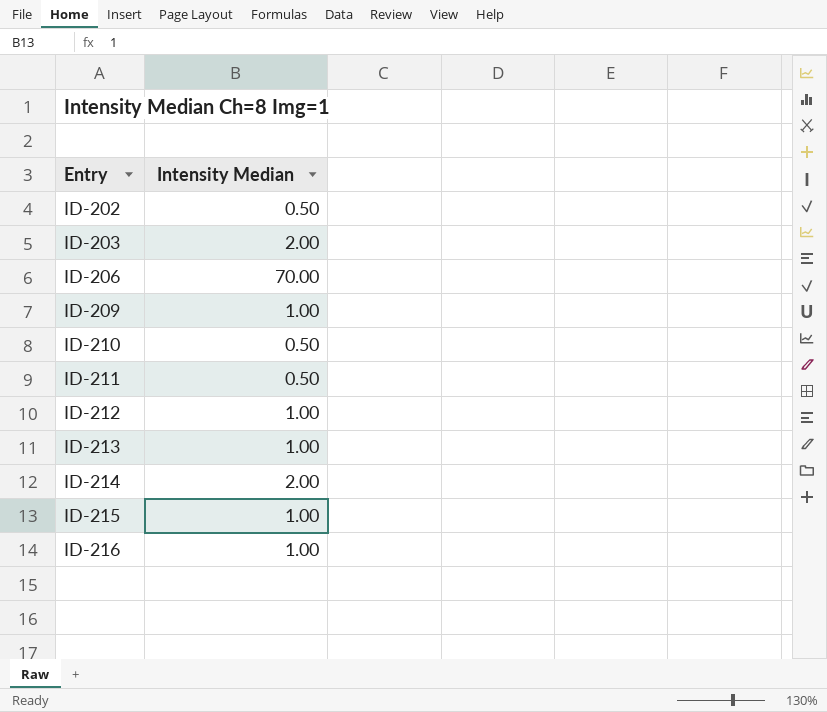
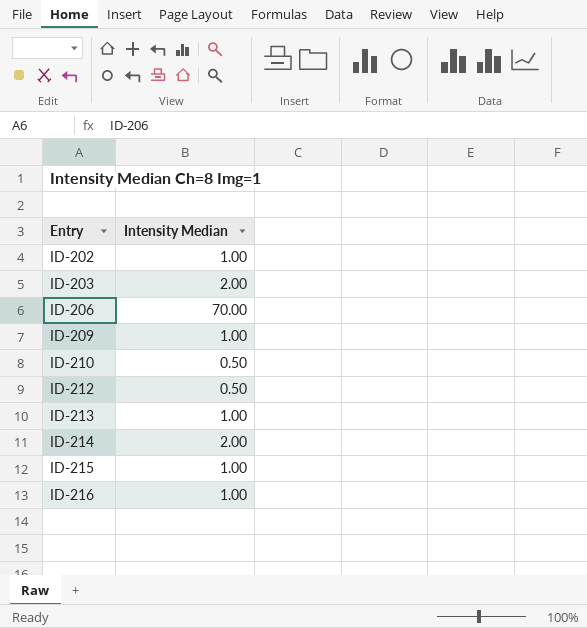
row ID-211: 0.50 -> none
ID-202 | Intensity Median: 0.50 -> 1.00
ID-212 | Intensity Median: 1.00 -> 0.50

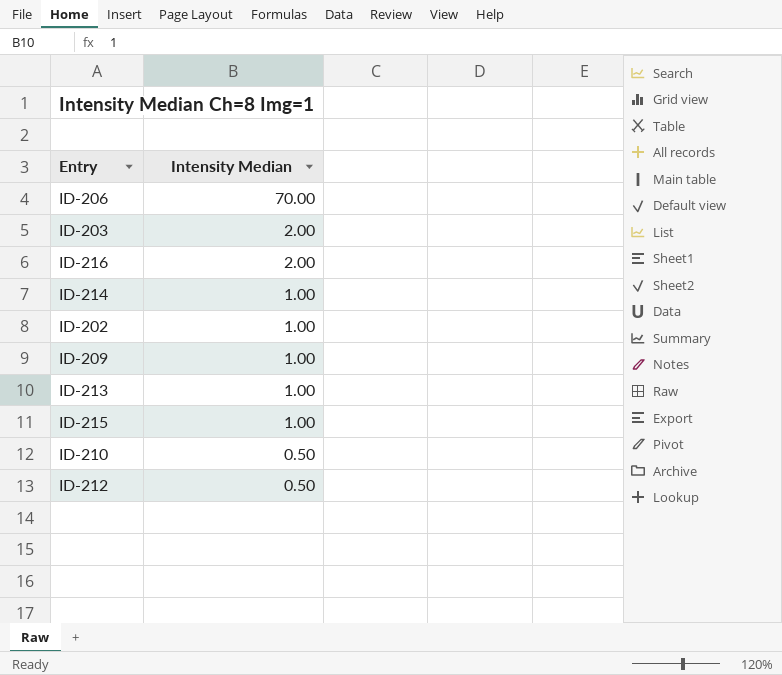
row order: Entry ascending -> Intensity Median descending
ID-216 | Intensity Median: 1.00 -> 2.00
ID-214 | Intensity Median: 2.00 -> 1.00

